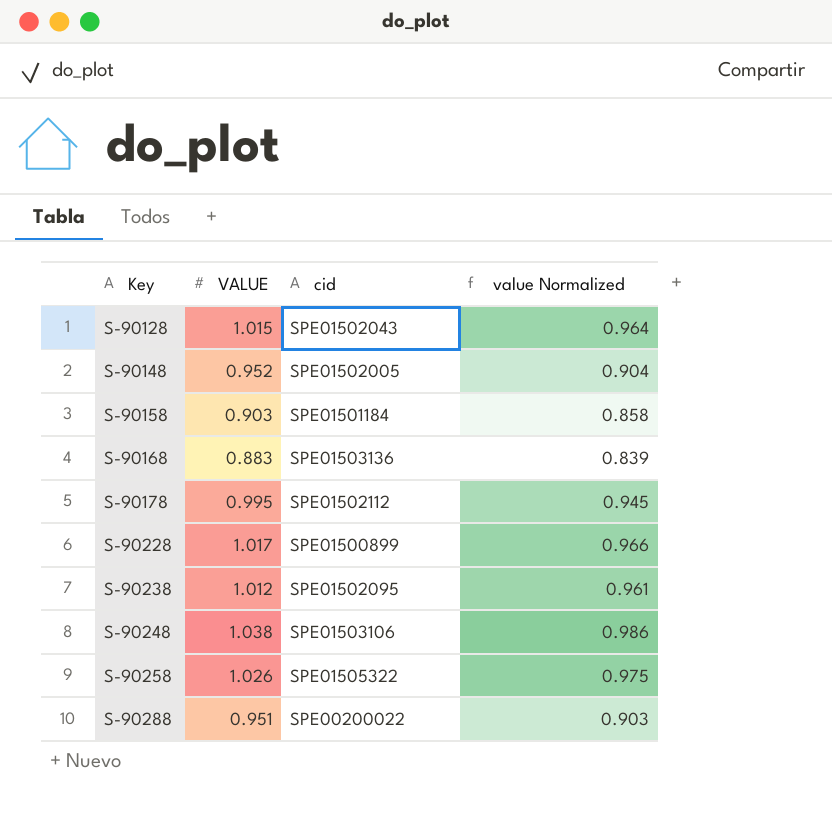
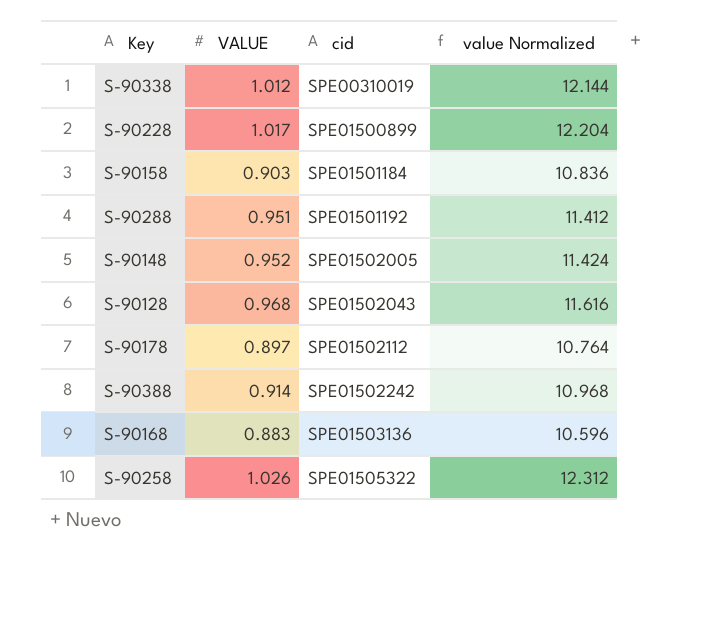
row order: Key ascending -> cid ascending
column value Normalized | formula: [VALUE] * 0.95 -> [VALUE] * 12
row S-90238: 1.012 | SPE01502095 | 0.961 -> none
row S-90248: 1.038 | SPE01503106 | 0.986 -> none
row S-90338: none -> 1.012 | SPE00310019 | 12.144
S-90288 | cid: SPE00200022 -> SPE01501192
S-90128 | VALUE: 1.015 -> 0.968
S-90178 | VALUE: 0.995 -> 0.897
row S-90388: none -> 0.914 | SPE01502242 | 10.968

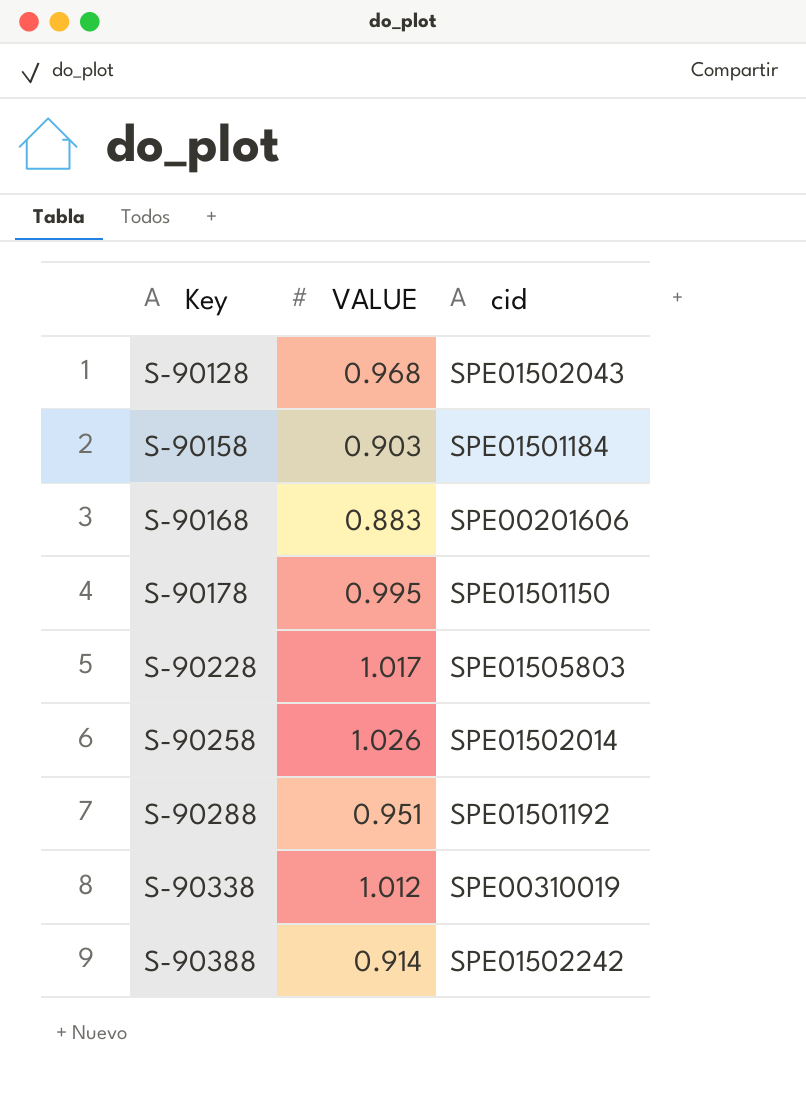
row order: cid ascending -> Key ascending
column value Normalized | formula: [VALUE] * 12 -> none
row S-90148: 0.952 | SPE01502005 | 11.424 -> none
S-90168 | cid: SPE01503136 -> SPE00201606
S-90178 | VALUE: 0.897 -> 0.995
S-90178 | cid: SPE01502112 -> SPE01501150
S-90228 | cid: SPE01500899 -> SPE01505803
S-90258 | cid: SPE01505322 -> SPE01502014

